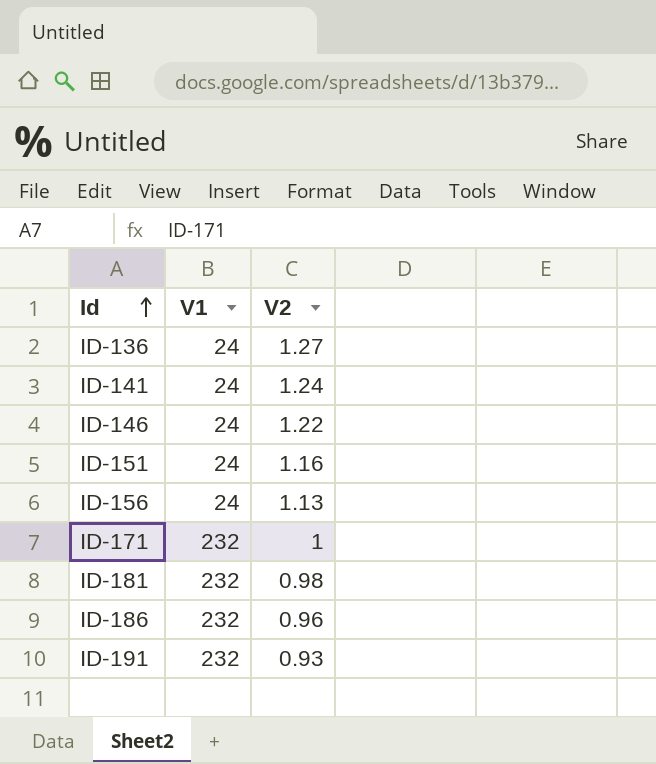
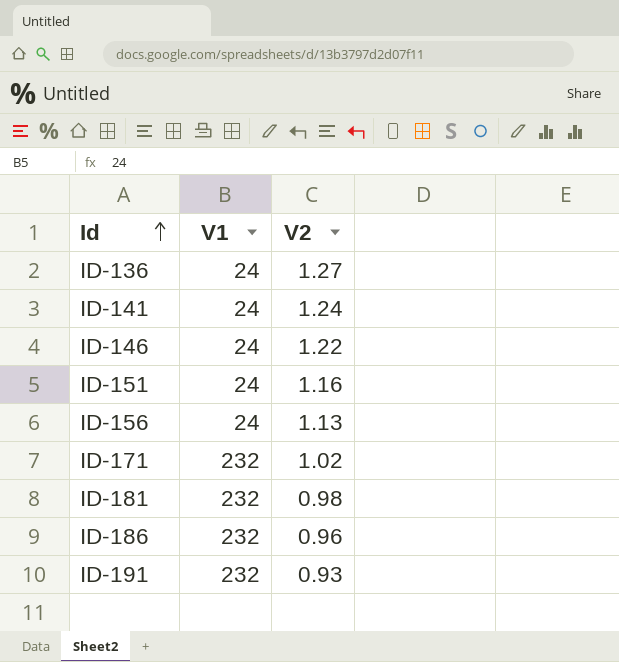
ID-171 | V2: 1 -> 1.02

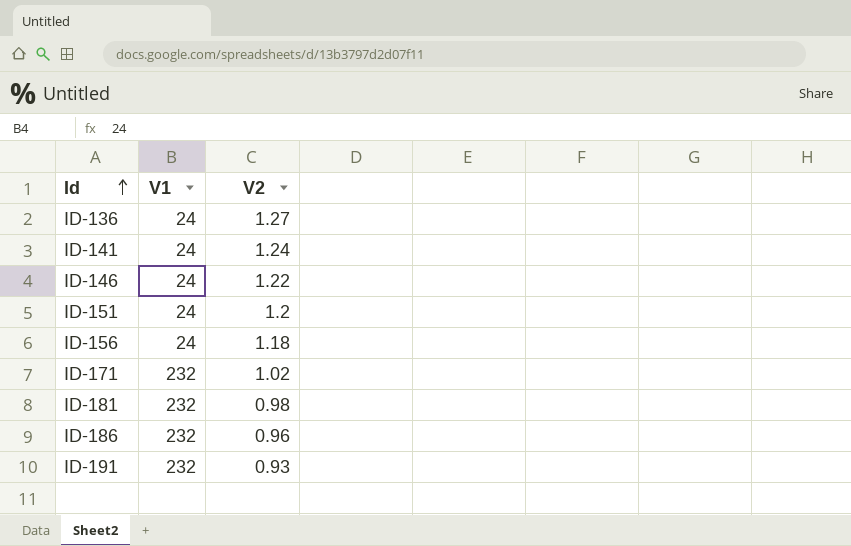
ID-151 | V2: 1.16 -> 1.2
ID-156 | V2: 1.13 -> 1.18

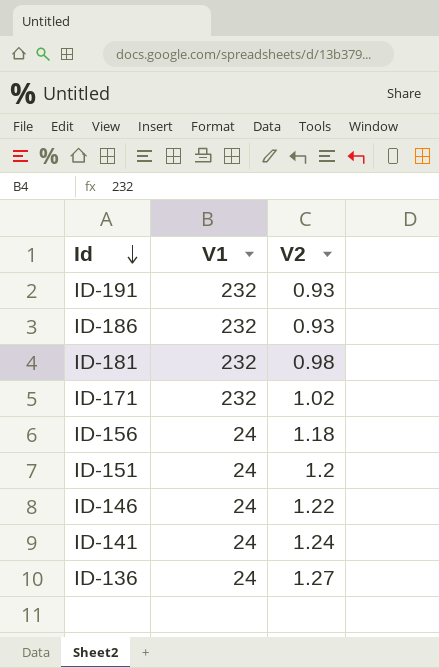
row order: Id ascending -> Id descending
ID-186 | V2: 0.96 -> 0.93

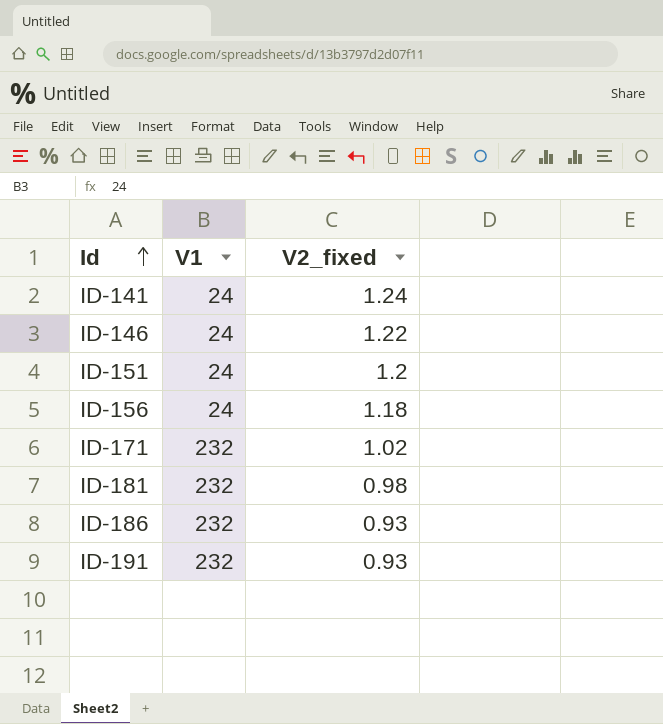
row order: Id descending -> Id ascending
column name: V2 -> V2_fixed
row ID-136: 24 | 1.27 -> none

